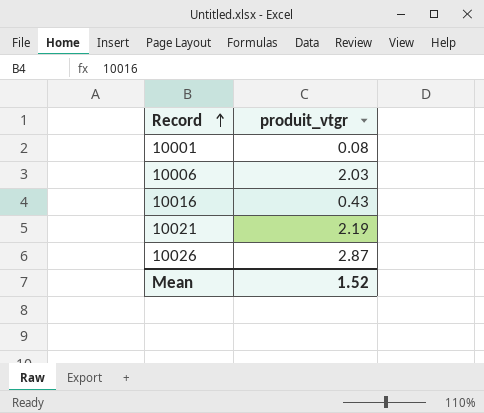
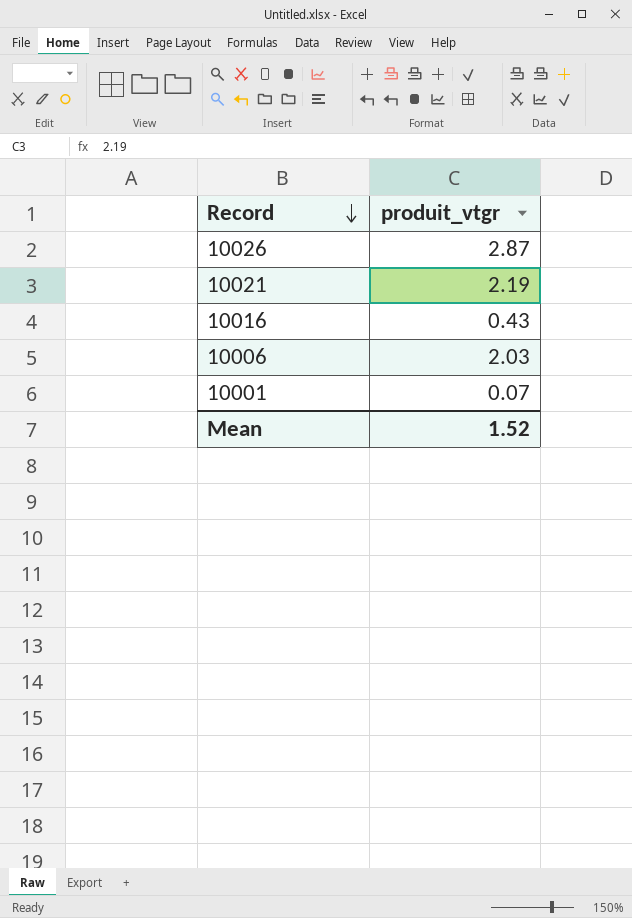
row order: Record ascending -> Record descending
10001 | produit_vtgr: 0.08 -> 0.07

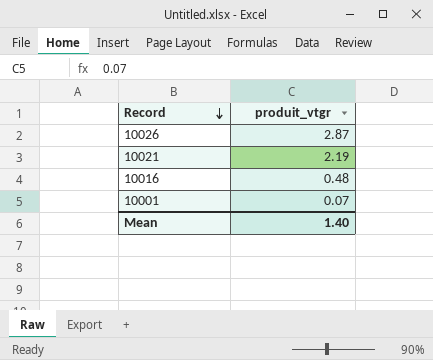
row 10006: 2.03 -> none
10016 | produit_vtgr: 0.43 -> 0.48
Mean | produit_vtgr: 1.52 -> 1.40

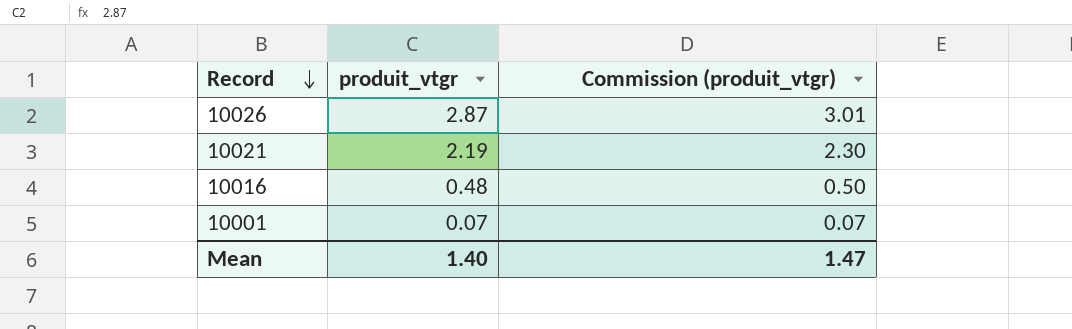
column Commission (produit_vtgr) | formula: none -> [produit_vtgr] * 1.05

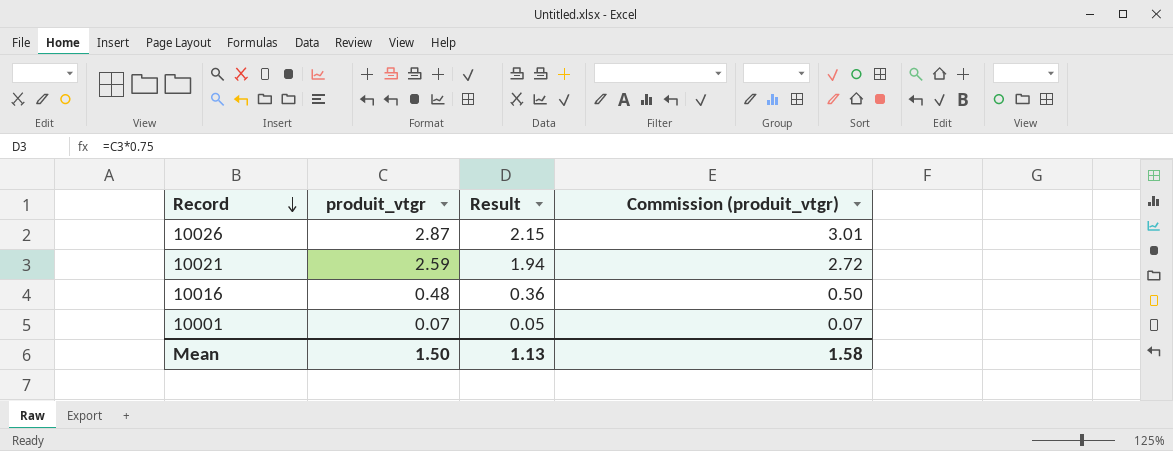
column Result | formula: none -> [produit_vtgr] * 0.75
10021 | produit_vtgr: 2.19 -> 2.59
10021 | Commission (produit_vtgr): 2.30 -> 2.72
Mean | produit_vtgr: 1.40 -> 1.50
Mean | Commission (produit_vtgr): 1.47 -> 1.58

